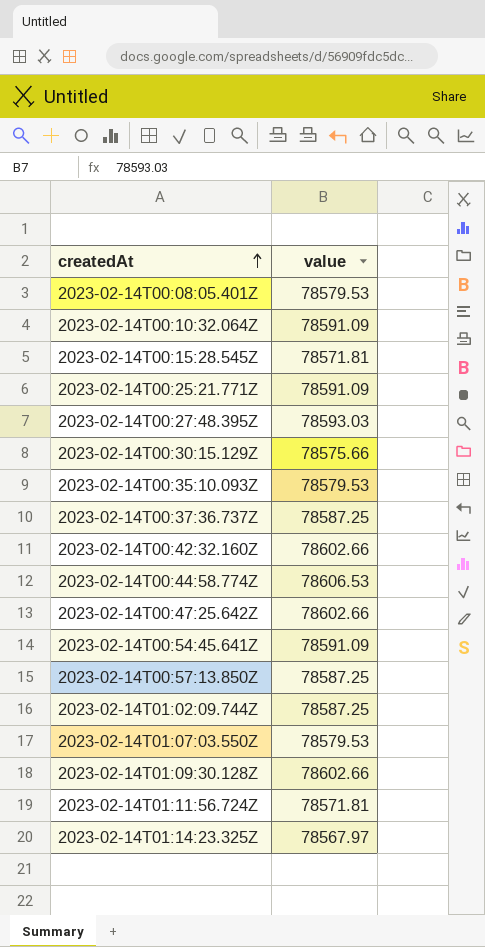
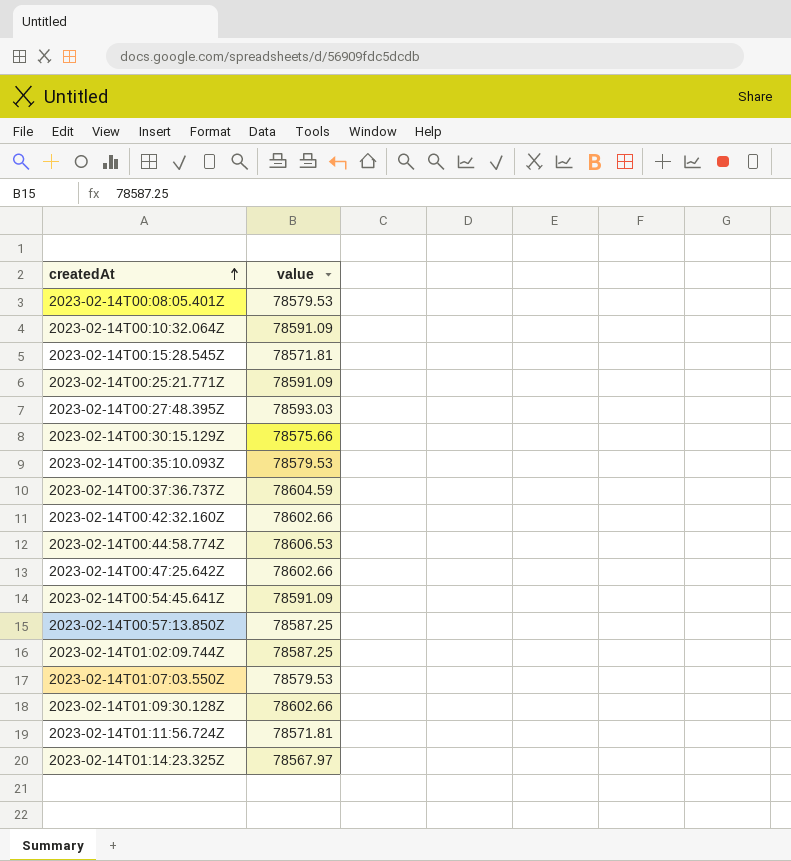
2023-02-14T00:37:36.737Z | value: 78587.25 -> 78604.59

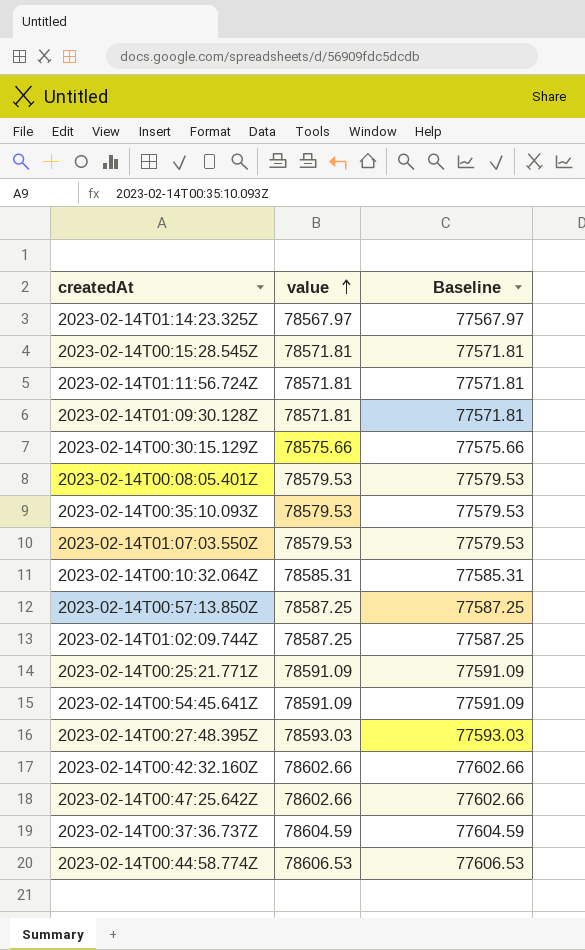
row order: createdAt ascending -> value ascending
column Baseline | formula: none -> [value] - 1000
2023-02-14T01:09:30.128Z | value: 78602.66 -> 78571.81
2023-02-14T00:10:32.064Z | value: 78591.09 -> 78585.31

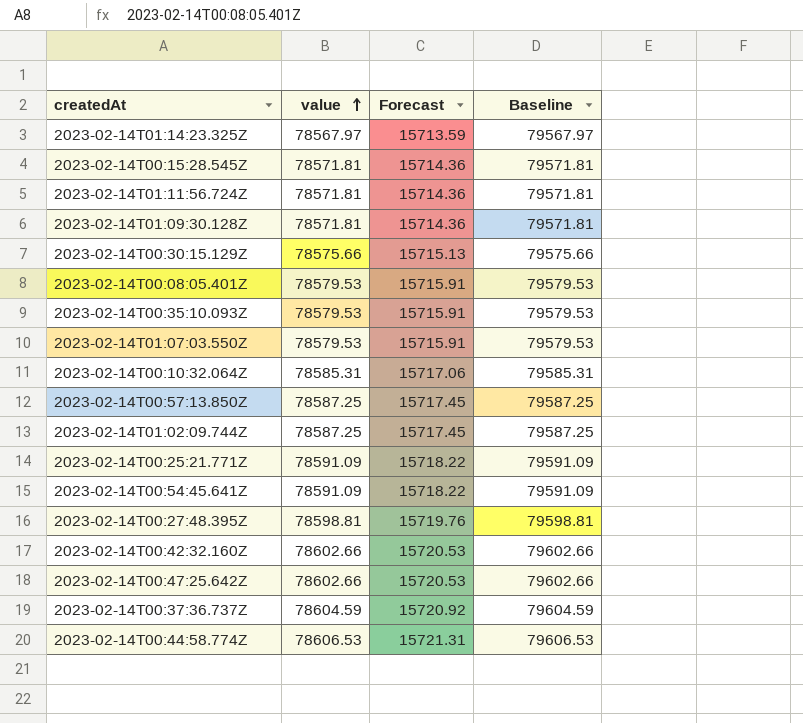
column Forecast | formula: none -> [value] * 0.2
column Baseline | formula: [value] - 1000 -> [value] + 1000
2023-02-14T00:27:48.395Z | value: 78593.03 -> 78598.81

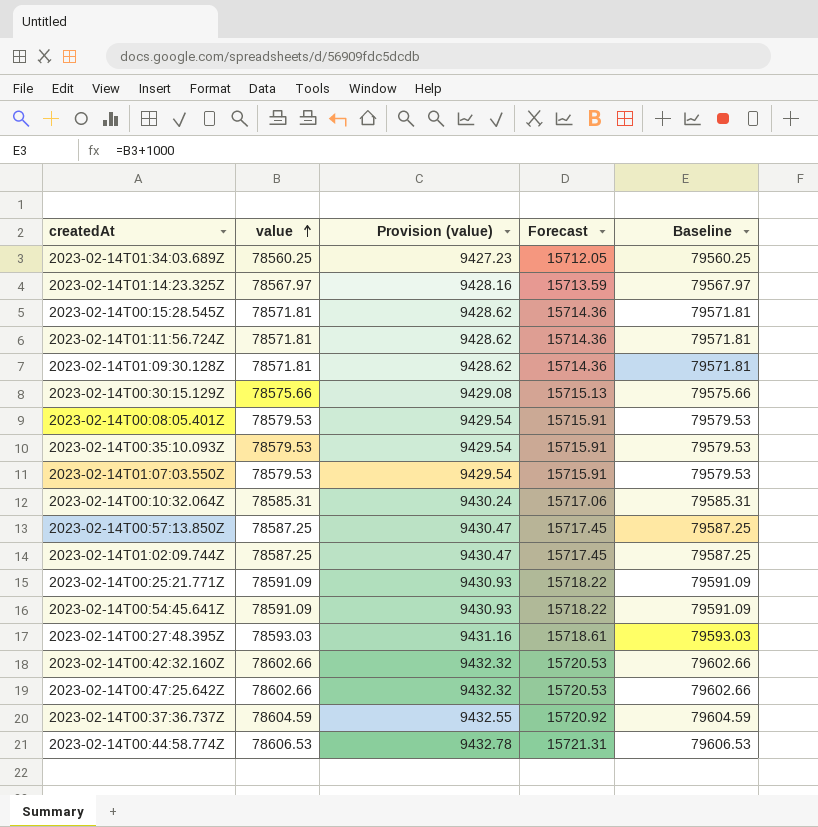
column Provision (value) | formula: none -> [value] * 0.12
row 2023-02-14T01:34:03.689Z: none -> 78560.25 | 9427.23 | 15712.05 | 79560.25
2023-02-14T00:27:48.395Z | value: 78598.81 -> 78593.03
2023-02-14T00:27:48.395Z | Forecast: 15719.76 -> 15718.61
2023-02-14T00:27:48.395Z | Baseline: 79598.81 -> 79593.03

